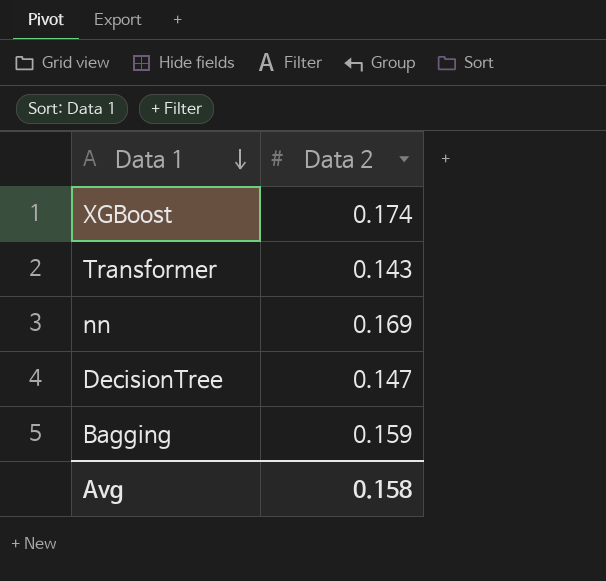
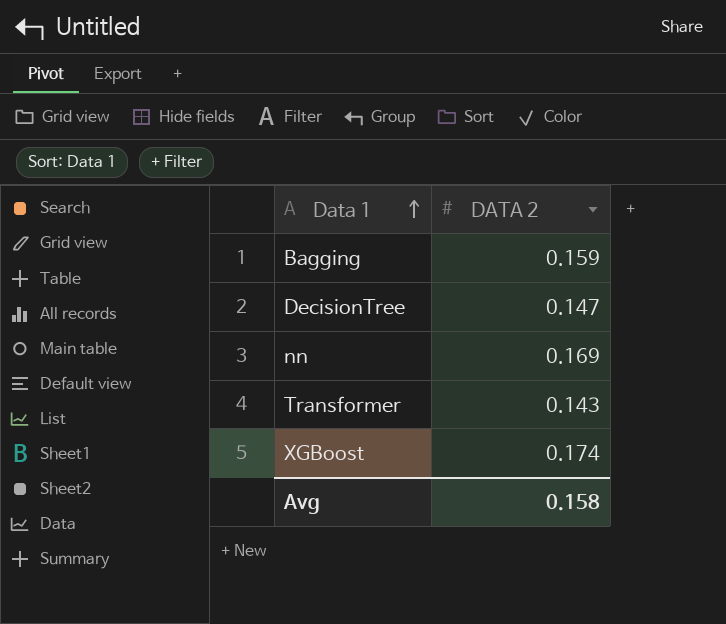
row order: Data 1 descending -> Data 1 ascending
column name: Data 2 -> DATA 2

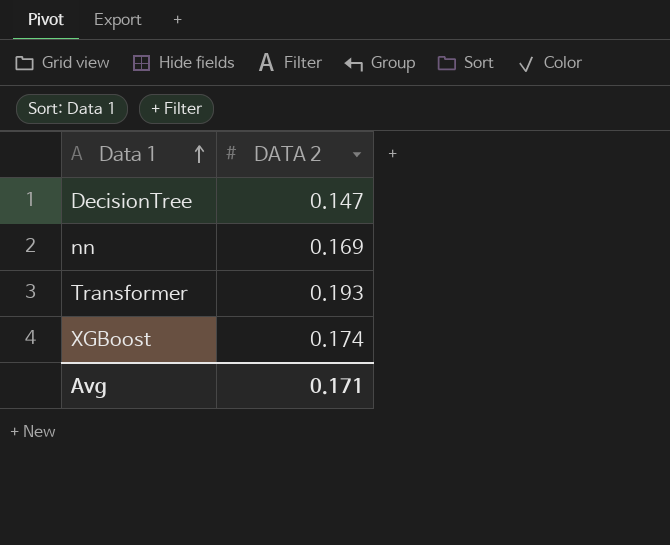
row Bagging: 0.159 -> none
Transformer | DATA 2: 0.143 -> 0.193
Avg | DATA 2: 0.158 -> 0.171

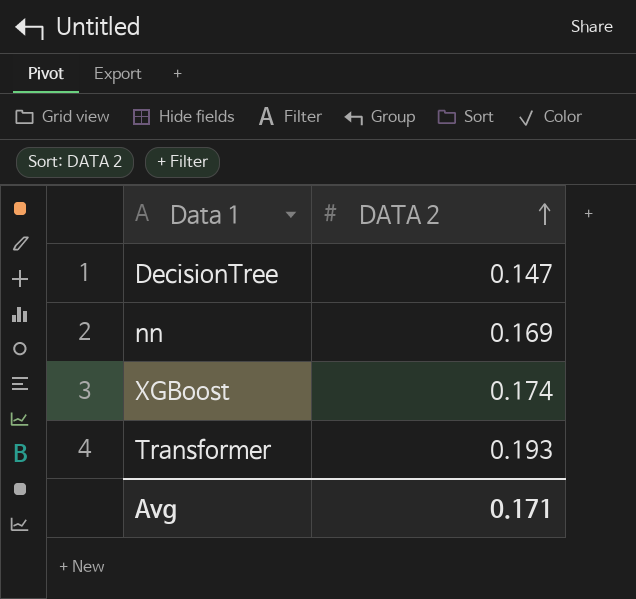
row order: Data 1 ascending -> DATA 2 ascending

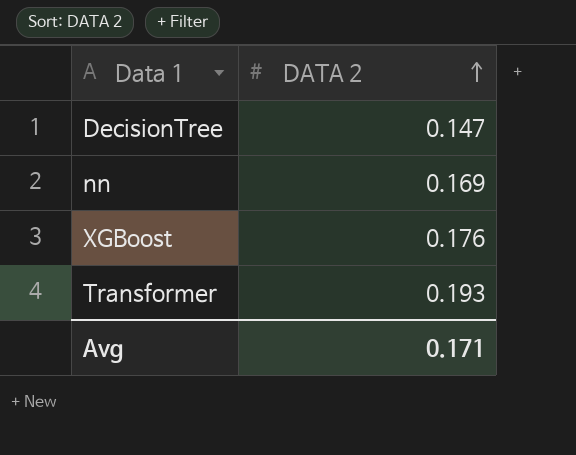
XGBoost | DATA 2: 0.174 -> 0.176

